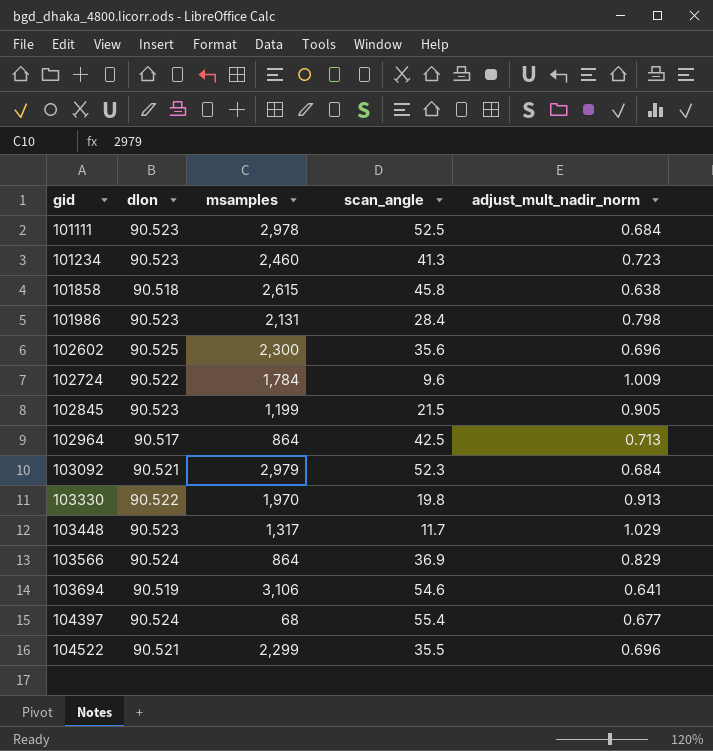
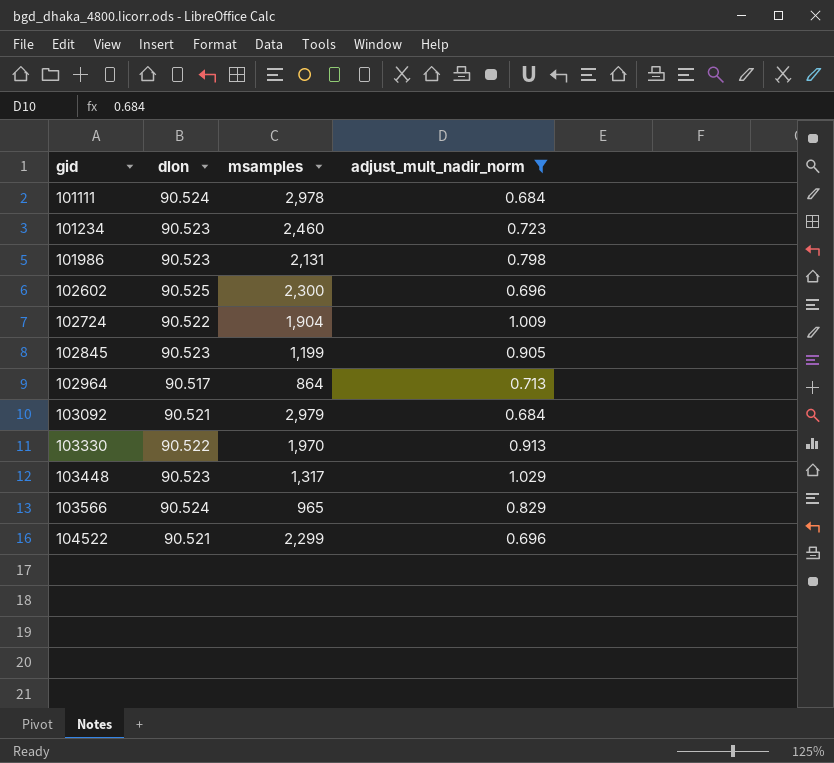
filter: none -> adjust_mult_nadir_norm >= 0.684
column scan_angle | position: 4 -> none
101111 | dlon: 90.523 -> 90.524
102724 | msamples: 1,784 -> 1,904
103566 | msamples: 864 -> 965

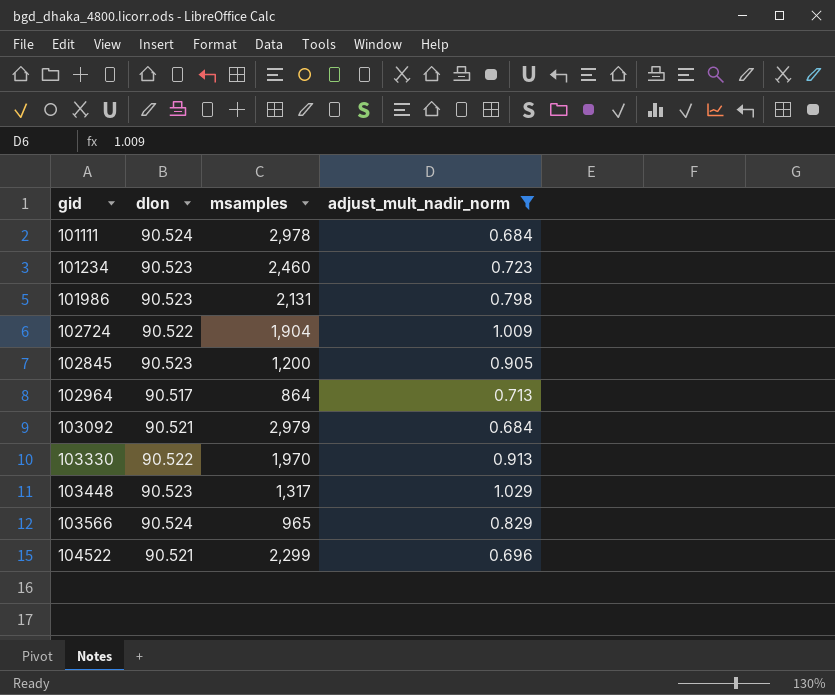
row 102602: 90.525 | 2,300 | 0.696 -> none
102845 | msamples: 1,199 -> 1,200

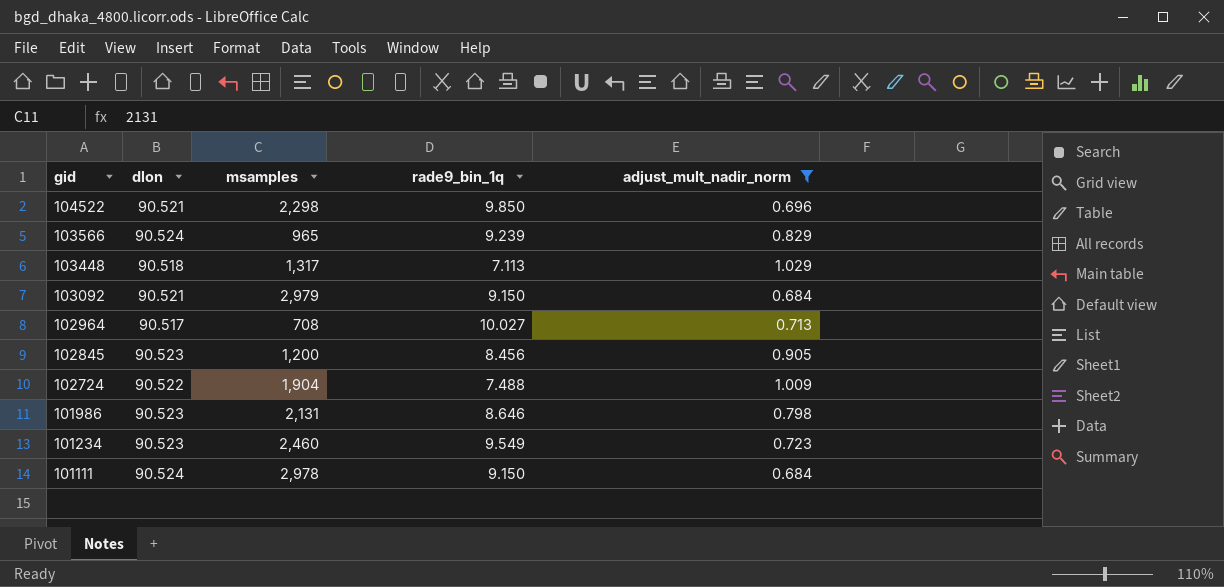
row order: gid ascending -> gid descending
column rade9_bin_1q | position: none -> 4
row 103330: 90.522 | 1,970 | 0.913 -> none
104522 | msamples: 2,299 -> 2,298
103448 | dlon: 90.523 -> 90.518
102964 | msamples: 864 -> 708

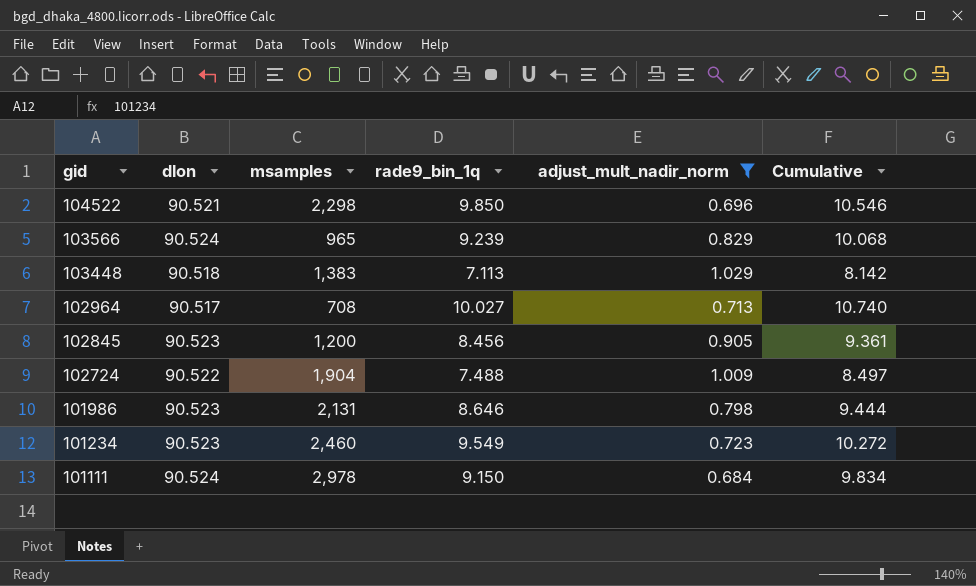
column Cumulative | formula: none -> [rade9_bin_1q] + [adjust_mult_nadir_norm]
row 103092: 90.521 | 2,979 | 9.150 | 0.684 -> none
103448 | msamples: 1,317 -> 1,383

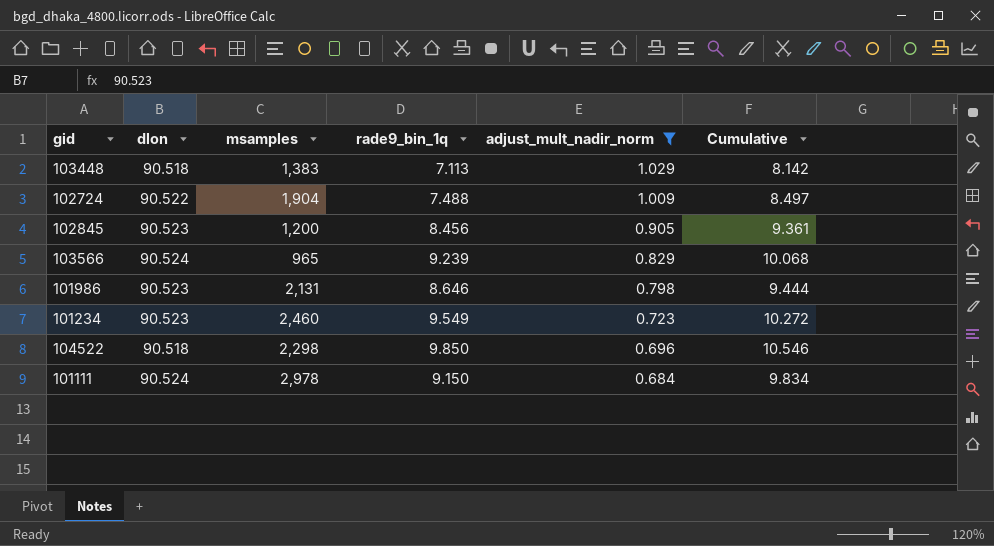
row order: gid descending -> adjust_mult_nadir_norm descending
row 102964: 90.517 | 708 | 10.027 | 0.713 | 10.740 -> none
104522 | dlon: 90.521 -> 90.518

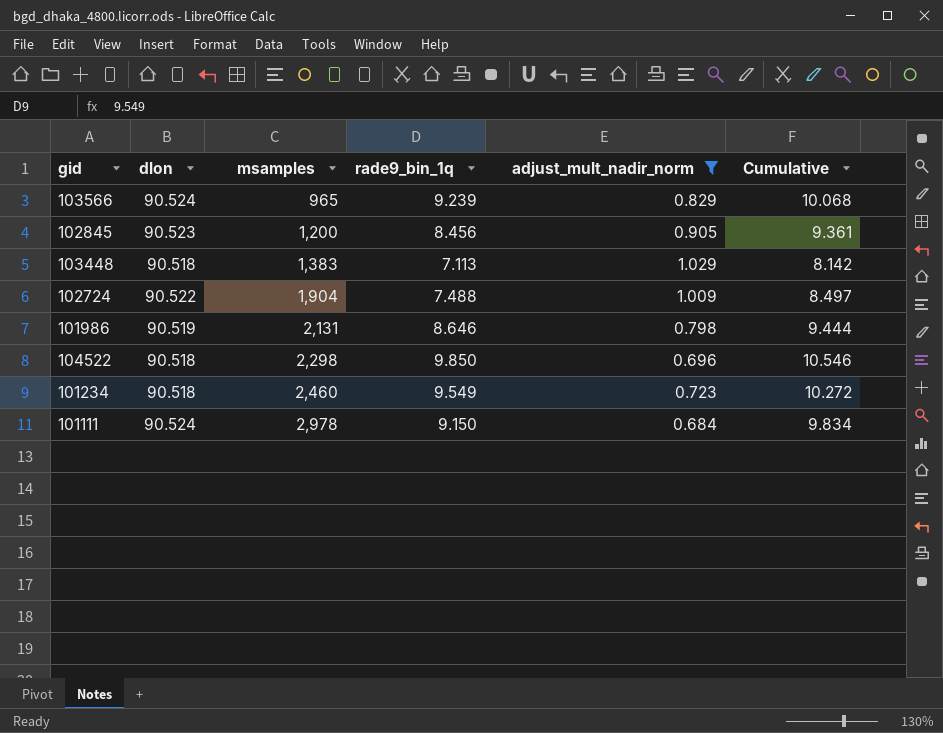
row order: adjust_mult_nadir_norm descending -> msamples ascending
101986 | dlon: 90.523 -> 90.519
101234 | dlon: 90.523 -> 90.518

